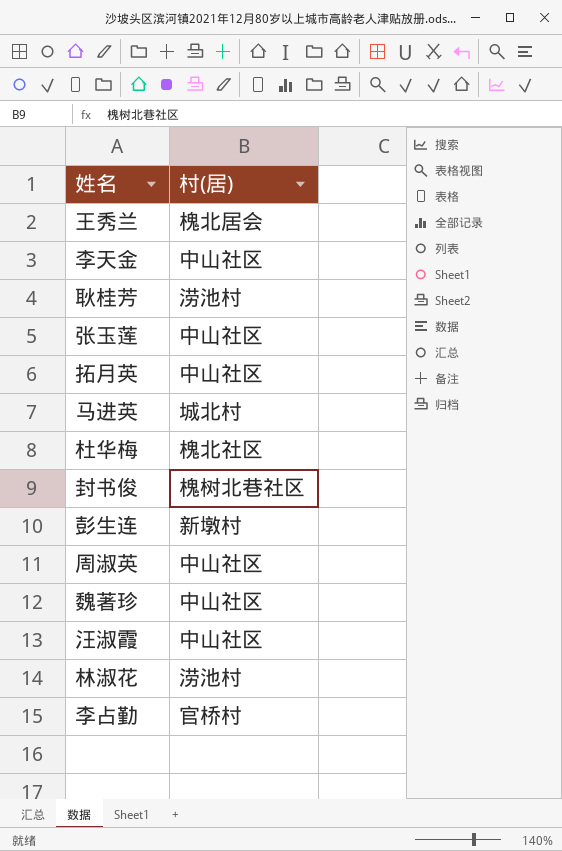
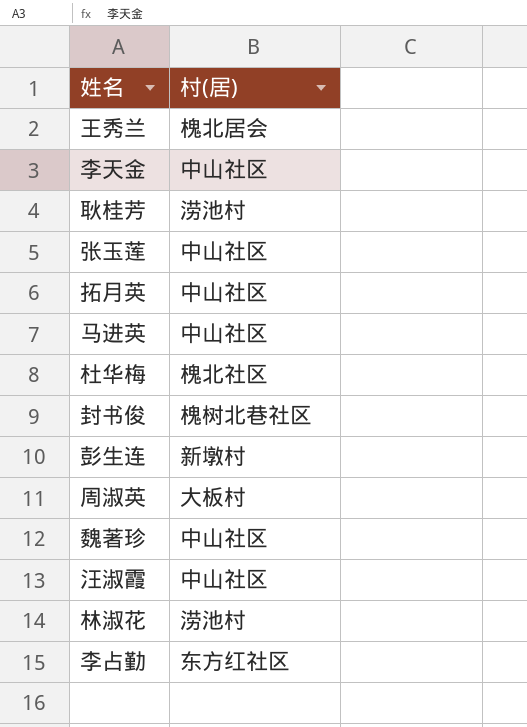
马进英 | 村(居): 城北村 -> 中山社区
周淑英 | 村(居): 中山社区 -> 大板村
李占勤 | 村(居): 官桥村 -> 东方红社区

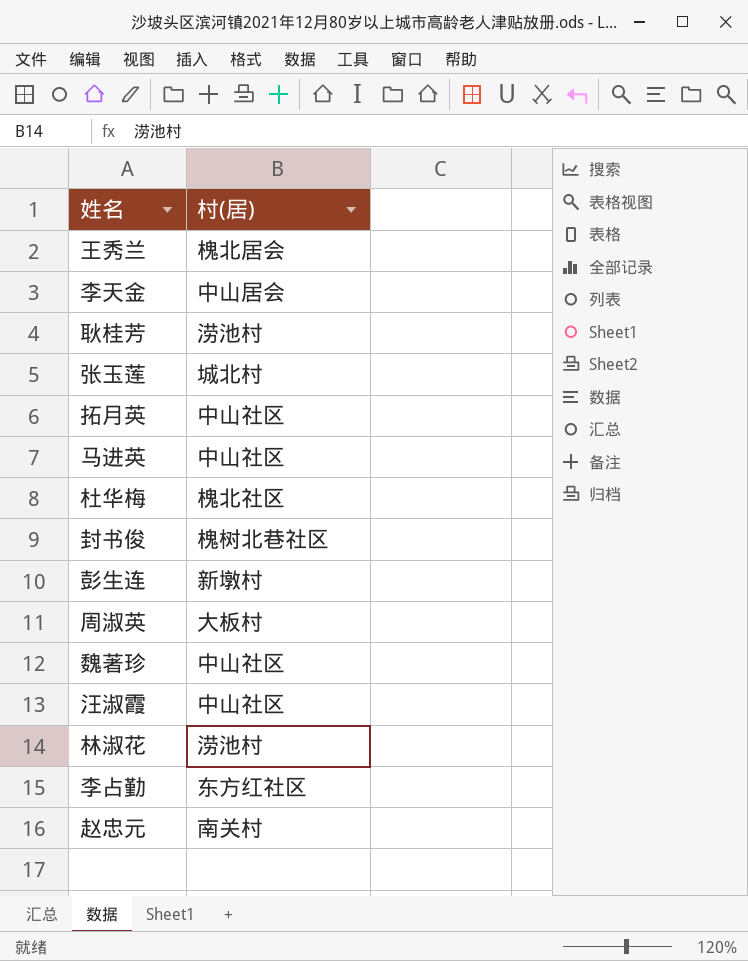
李天金 | 村(居): 中山社区 -> 中山居会
张玉莲 | 村(居): 中山社区 -> 城北村
row 赵忠元: none -> 南关村

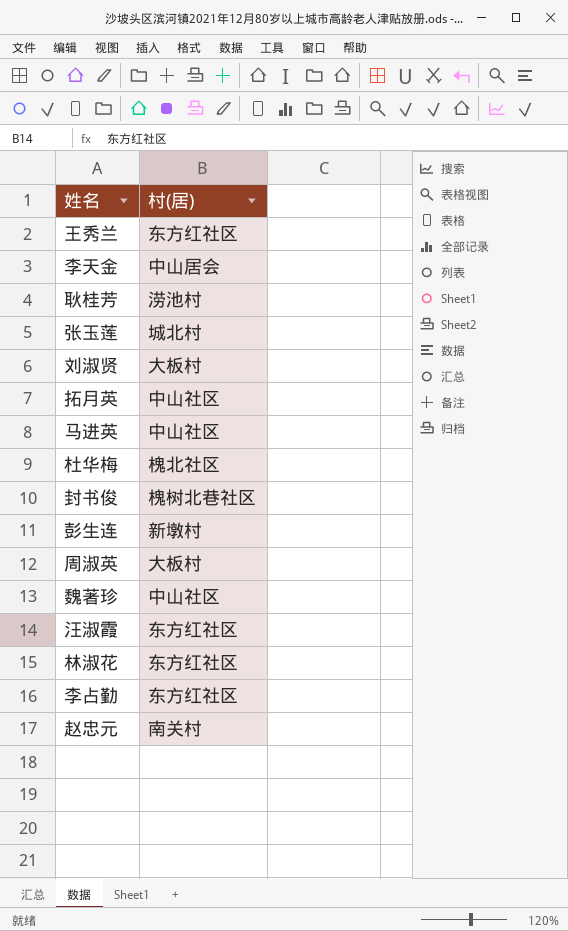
王秀兰 | 村(居): 槐北居会 -> 东方红社区
row 刘淑贤: none -> 大板村
汪淑霞 | 村(居): 中山社区 -> 东方红社区
林淑花 | 村(居): 涝池村 -> 东方红社区

